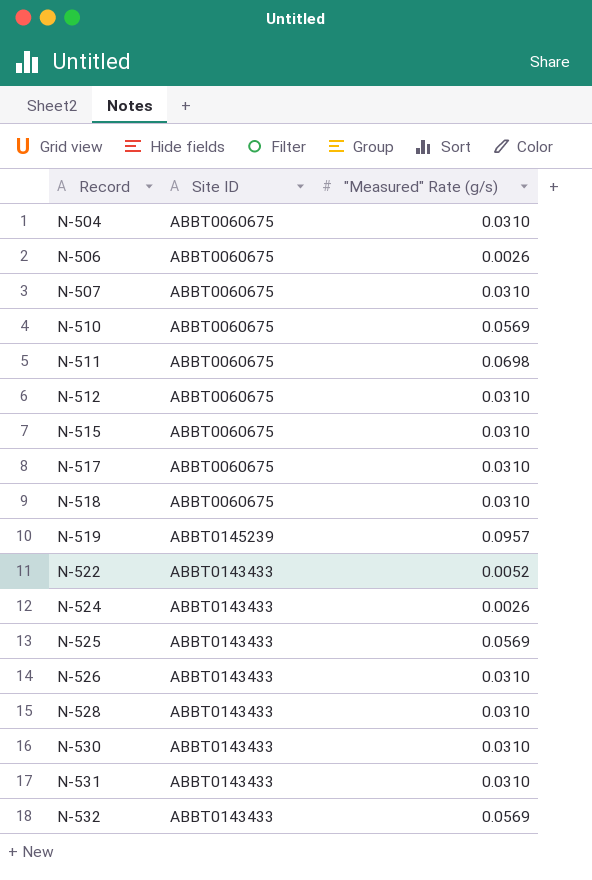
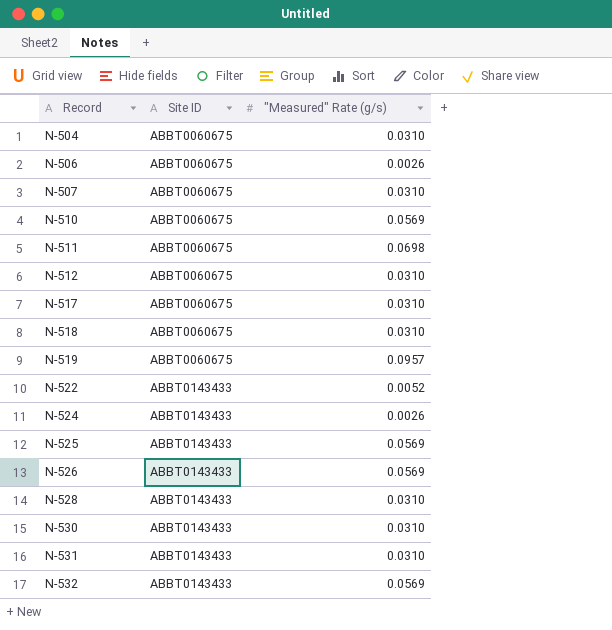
row N-515: ABBT0060675 | 0.0310 -> none
N-519 | Site ID: ABBT0145239 -> ABBT0060675
N-526 | "Measured" Rate (g/s): 0.0310 -> 0.0569

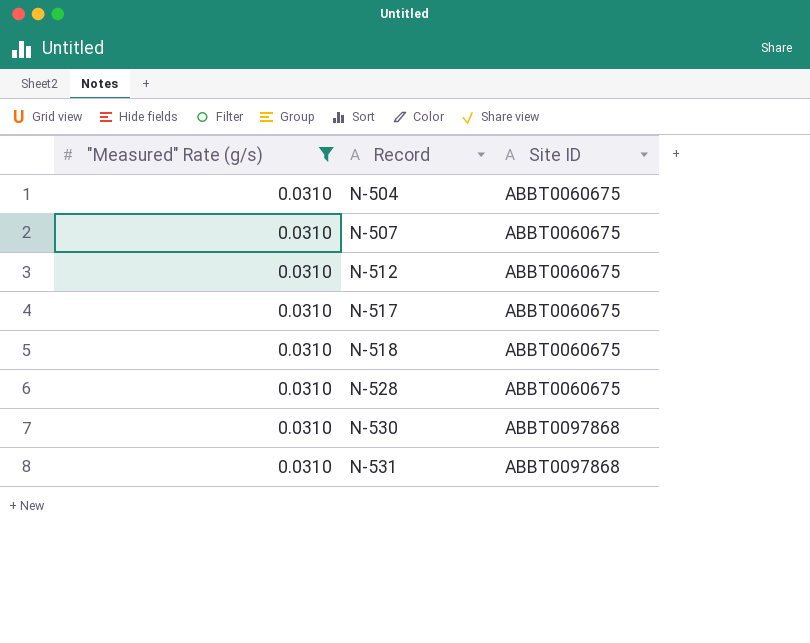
filter: none -> "Measured" Rate (g/s) = 0.0310
column "Measured" Rate (g/s) | position: 3 -> 1
N-528 | Site ID: ABBT0143433 -> ABBT0060675
N-530 | Site ID: ABBT0143433 -> ABBT0097868
N-531 | Site ID: ABBT0143433 -> ABBT0097868

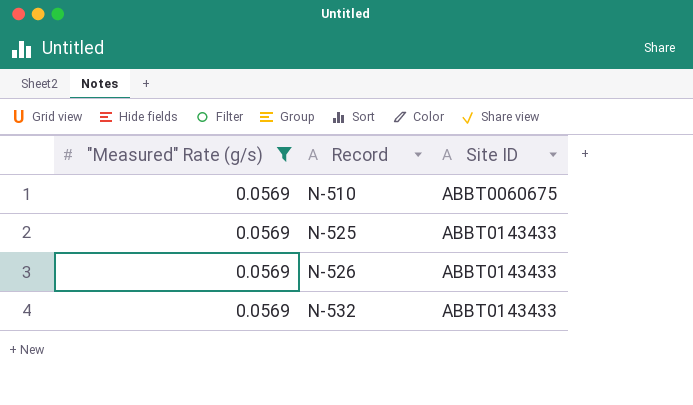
filter: "Measured" Rate (g/s) = 0.0310 -> "Measured" Rate (g/s) = 0.0569

